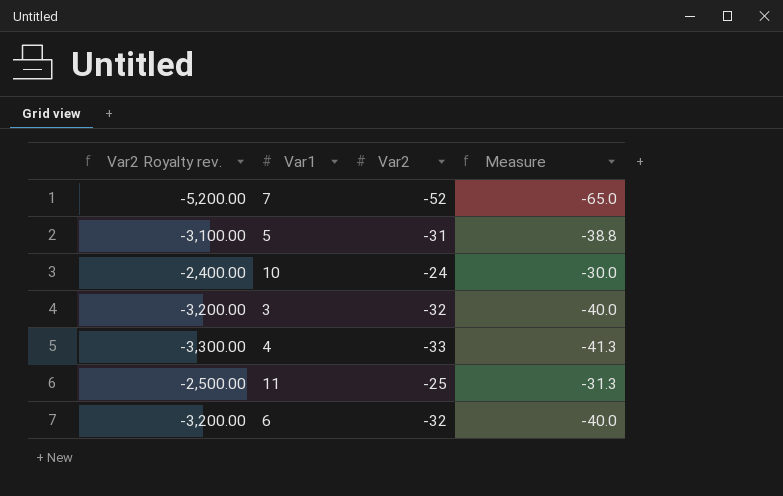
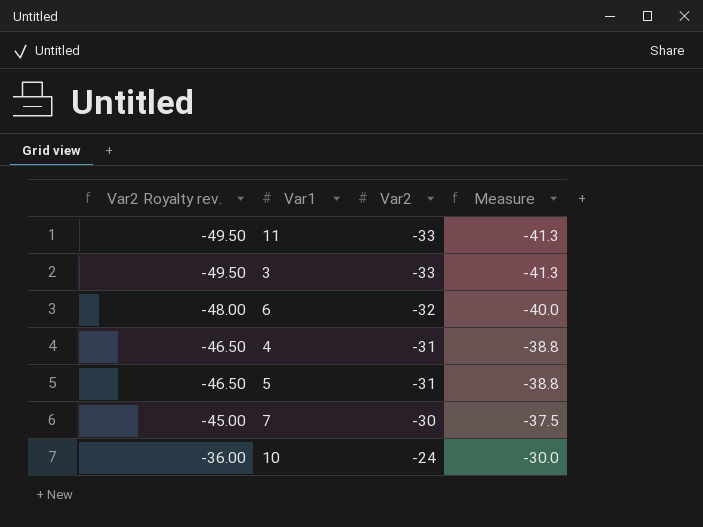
row order: none -> Var2 Royalty rev. ascending
column Var2 Royalty rev. | formula: [Var2] * 100 -> [Var2] * 1.5
11 | Var2: -25 -> -33
11 | Measure: -31.3 -> -41.3
3 | Var2: -32 -> -33
3 | Measure: -40.0 -> -41.3
4 | Var2: -33 -> -31
4 | Measure: -41.3 -> -38.8
7 | Var2: -52 -> -30
7 | Measure: -65.0 -> -37.5

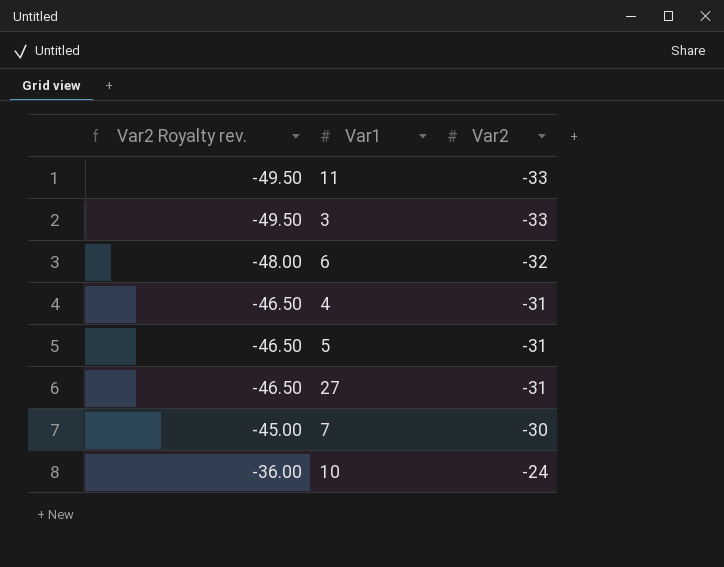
column Measure | formula: [Var2] * 1.25 -> none
row 27: none -> -46.50 | -31

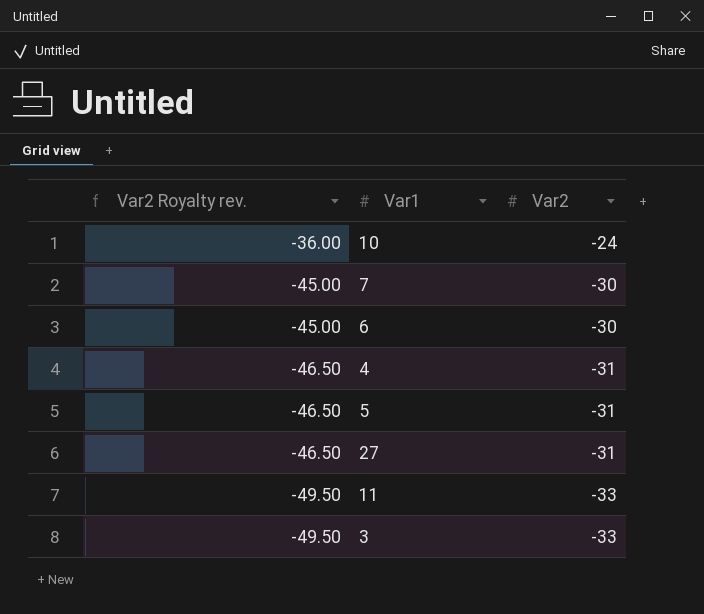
row order: Var2 Royalty rev. ascending -> Var2 Royalty rev. descending
6 | Var2 Royalty rev.: -48.00 -> -45.00
6 | Var2: -32 -> -30

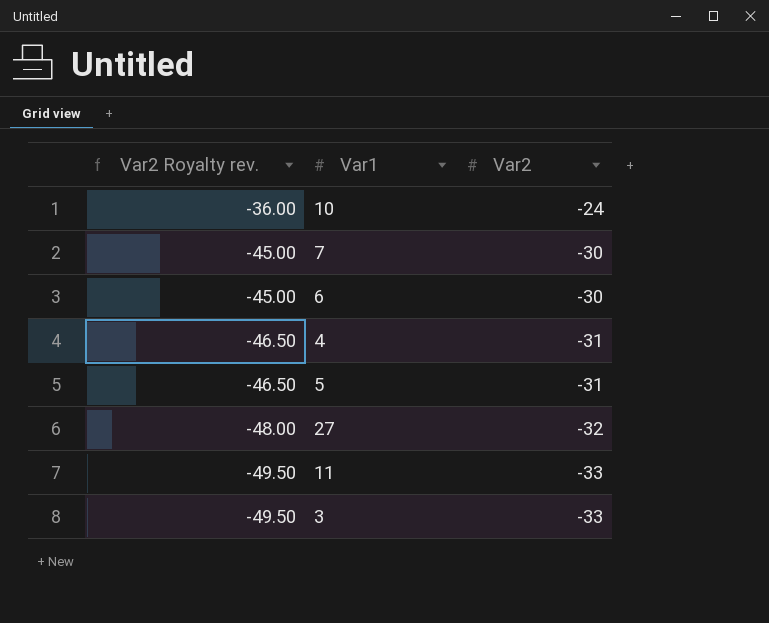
27 | Var2 Royalty rev.: -46.50 -> -48.00
27 | Var2: -31 -> -32

